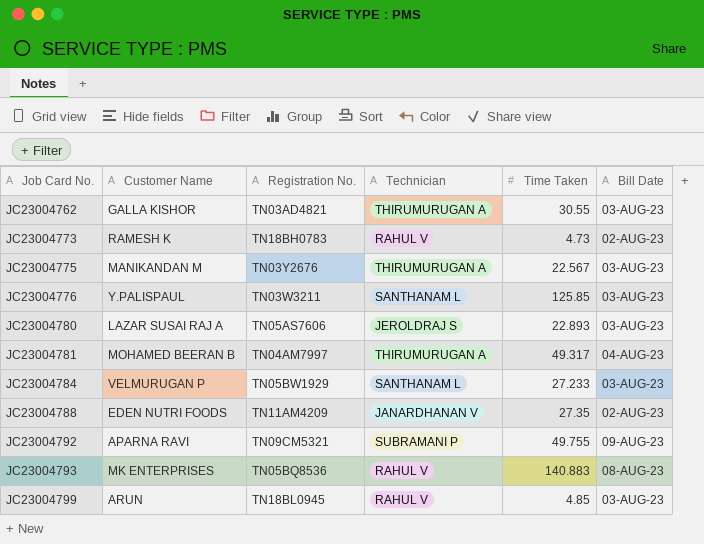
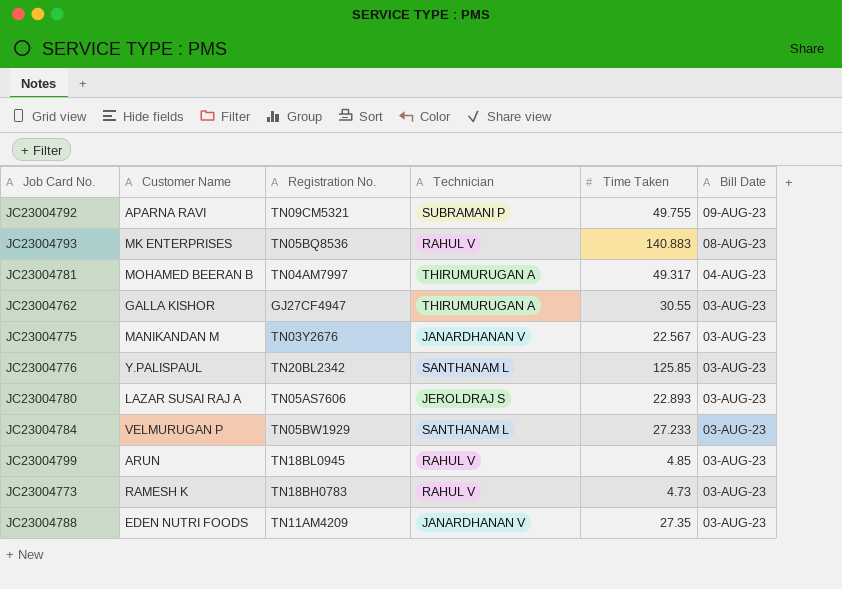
row order: Job Card No. ascending -> Bill Date descending
JC23004762 | Registration No.: TN03AD4821 -> GJ27CF4947
JC23004775 | Technician: THIRUMURUGAN A -> JANARDHANAN V
JC23004776 | Registration No.: TN03W3211 -> TN20BL2342
JC23004773 | Bill Date: 02-AUG-23 -> 03-AUG-23
JC23004788 | Bill Date: 02-AUG-23 -> 03-AUG-23

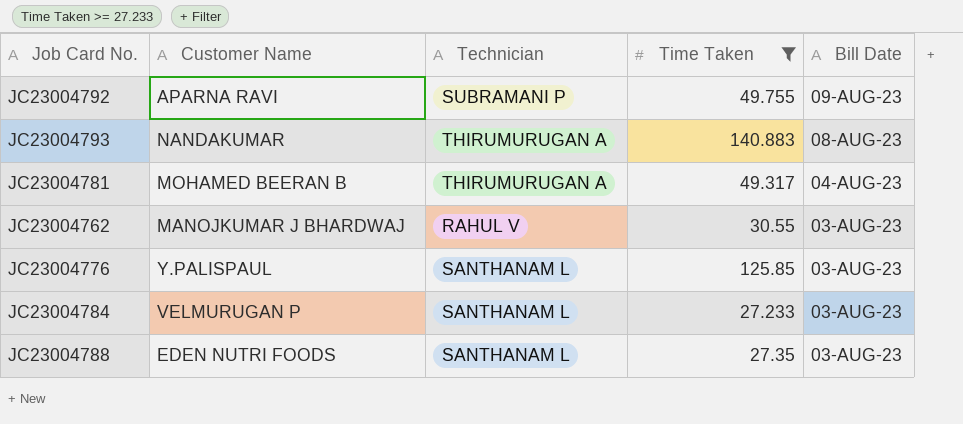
filter: none -> Time Taken >= 27.233
column Registration No. | position: 3 -> none
JC23004793 | Customer Name: MK ENTERPRISES -> NANDAKUMAR
JC23004793 | Technician: RAHUL V -> THIRUMURUGAN A
JC23004762 | Customer Name: GALLA KISHOR -> MANOJKUMAR J BHARDWAJ
JC23004762 | Technician: THIRUMURUGAN A -> RAHUL V
JC23004788 | Technician: JANARDHANAN V -> SANTHANAM L

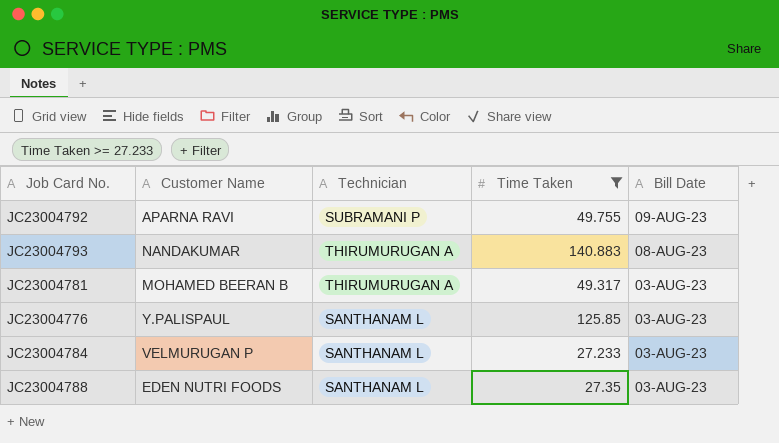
row JC23004762: MANOJKUMAR J BHARDWAJ | RAHUL V | 30.55 | 03-AUG-23 -> none
JC23004781 | Bill Date: 04-AUG-23 -> 03-AUG-23

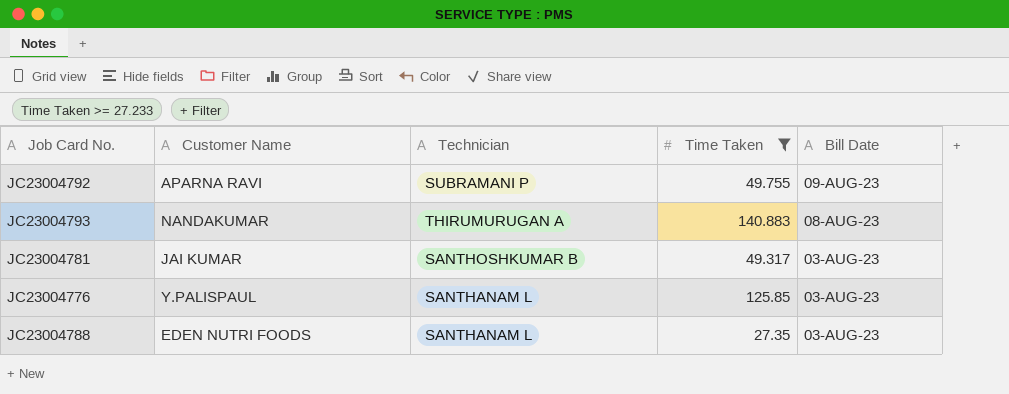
row JC23004784: VELMURUGAN P | SANTHANAM L | 27.233 | 03-AUG-23 -> none
JC23004781 | Customer Name: MOHAMED BEERAN B -> JAI KUMAR
JC23004781 | Technician: THIRUMURUGAN A -> SANTHOSHKUMAR B

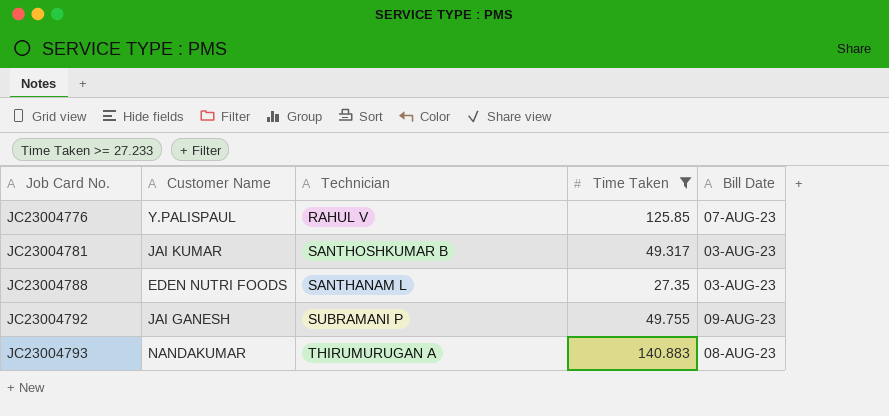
row order: Bill Date descending -> Job Card No. ascending
JC23004776 | Technician: SANTHANAM L -> RAHUL V
JC23004776 | Bill Date: 03-AUG-23 -> 07-AUG-23
JC23004792 | Customer Name: APARNA RAVI -> JAI GANESH

